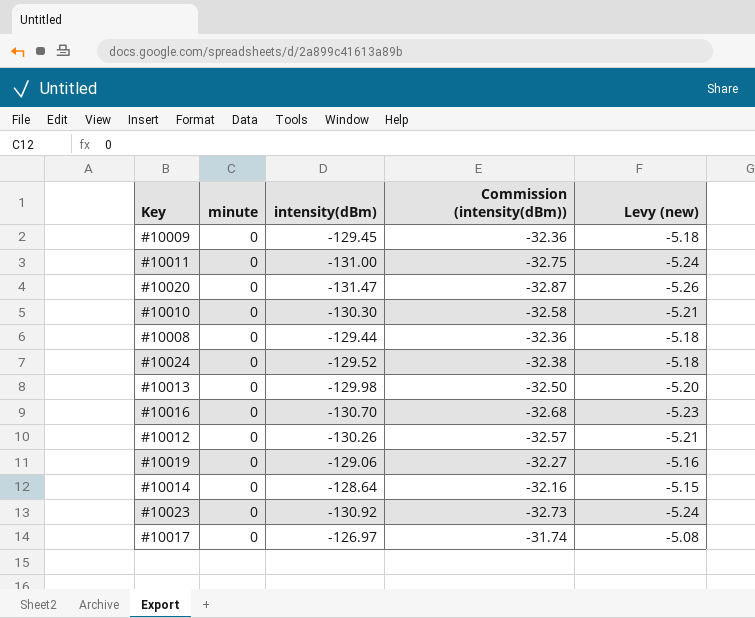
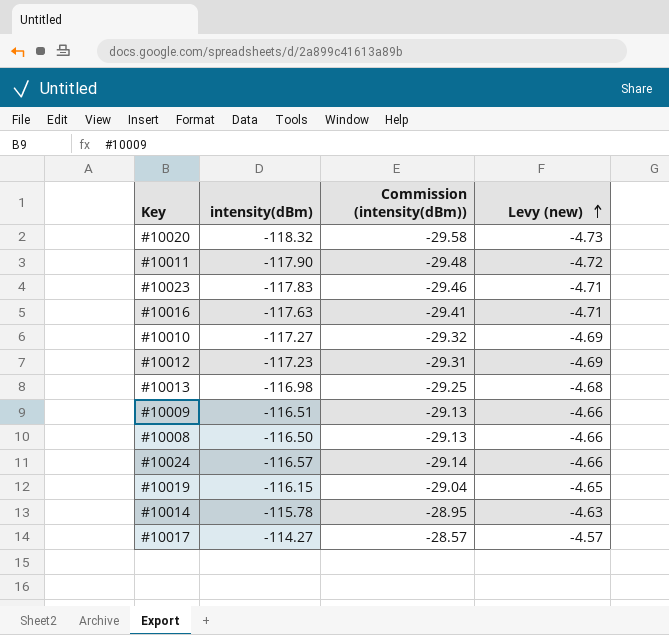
row order: none -> Levy (new) ascending
column minute | position: 2 -> none
#10020 | intensity(dBm): -131.47 -> -118.32
#10020 | Commission (intensity(dBm)): -32.87 -> -29.58
#10020 | Levy (new): -5.26 -> -4.73
#10011 | intensity(dBm): -131.00 -> -117.90
#10011 | Commission (intensity(dBm)): -32.75 -> -29.48
#10011 | Levy (new): -5.24 -> -4.72
#10023 | intensity(dBm): -130.92 -> -117.83
#10023 | Commission (intensity(dBm)): -32.73 -> -29.46
#10023 | Levy (new): -5.24 -> -4.71
#10016 | intensity(dBm): -130.70 -> -117.63
#10016 | Commission (intensity(dBm)): -32.68 -> -29.41
#10016 | Levy (new): -5.23 -> -4.71
#10010 | intensity(dBm): -130.30 -> -117.27
#10010 | Commission (intensity(dBm)): -32.58 -> -29.32
#10010 | Levy (new): -5.21 -> -4.69
#10012 | intensity(dBm): -130.26 -> -117.23
#10012 | Commission (intensity(dBm)): -32.57 -> -29.31
#10012 | Levy (new): -5.21 -> -4.69
#10013 | intensity(dBm): -129.98 -> -116.98
#10013 | Commission (intensity(dBm)): -32.50 -> -29.25
#10013 | Levy (new): -5.20 -> -4.68
#10009 | intensity(dBm): -129.45 -> -116.51
#10009 | Commission (intensity(dBm)): -32.36 -> -29.13
#10009 | Levy (new): -5.18 -> -4.66
#10008 | intensity(dBm): -129.44 -> -116.50
#10008 | Commission (intensity(dBm)): -32.36 -> -29.13
#10008 | Levy (new): -5.18 -> -4.66
#10024 | intensity(dBm): -129.52 -> -116.57
#10024 | Commission (intensity(dBm)): -32.38 -> -29.14
#10024 | Levy (new): -5.18 -> -4.66
#10019 | intensity(dBm): -129.06 -> -116.15
#10019 | Commission (intensity(dBm)): -32.27 -> -29.04
#10019 | Levy (new): -5.16 -> -4.65
#10014 | intensity(dBm): -128.64 -> -115.78
#10014 | Commission (intensity(dBm)): -32.16 -> -28.95
#10014 | Levy (new): -5.15 -> -4.63
#10017 | intensity(dBm): -126.97 -> -114.27
#10017 | Commission (intensity(dBm)): -31.74 -> -28.57
#10017 | Levy (new): -5.08 -> -4.57

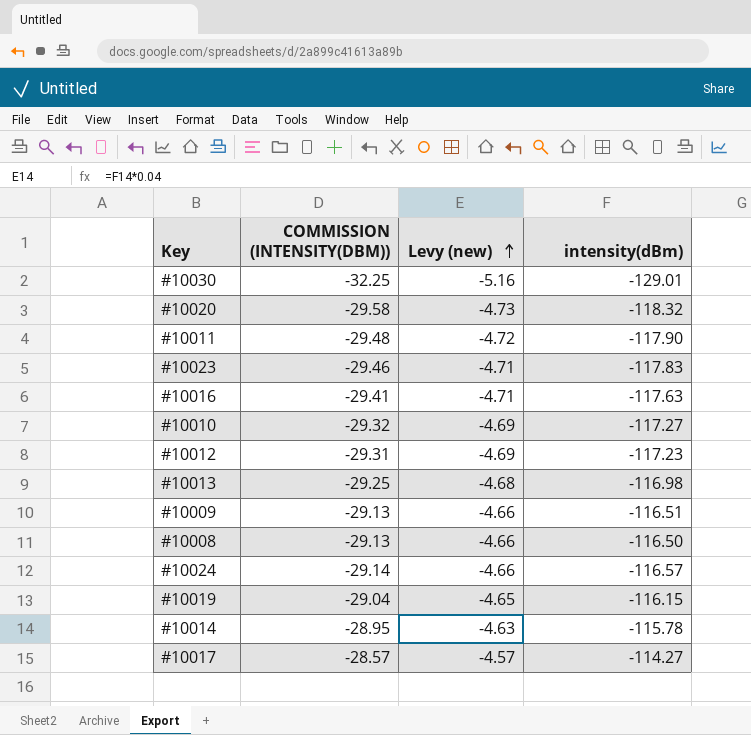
column name: Commission (intensity(dBm)) -> COMMISSION (INTENSITY(DBM))
column intensity(dBm) | position: 2 -> 4
row #10030: none -> -32.25 | -5.16 | -129.01

